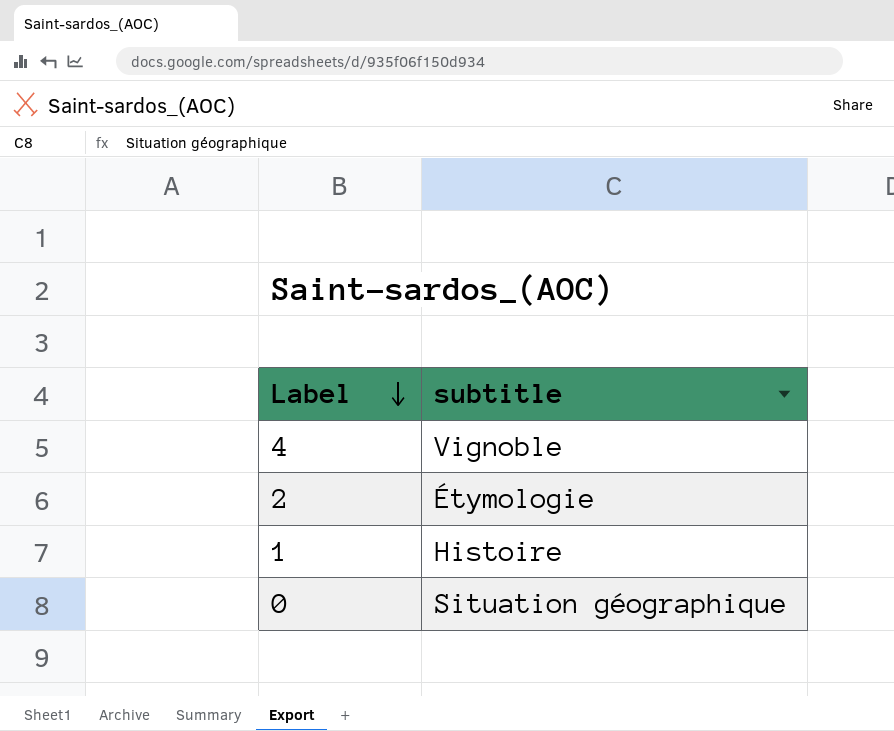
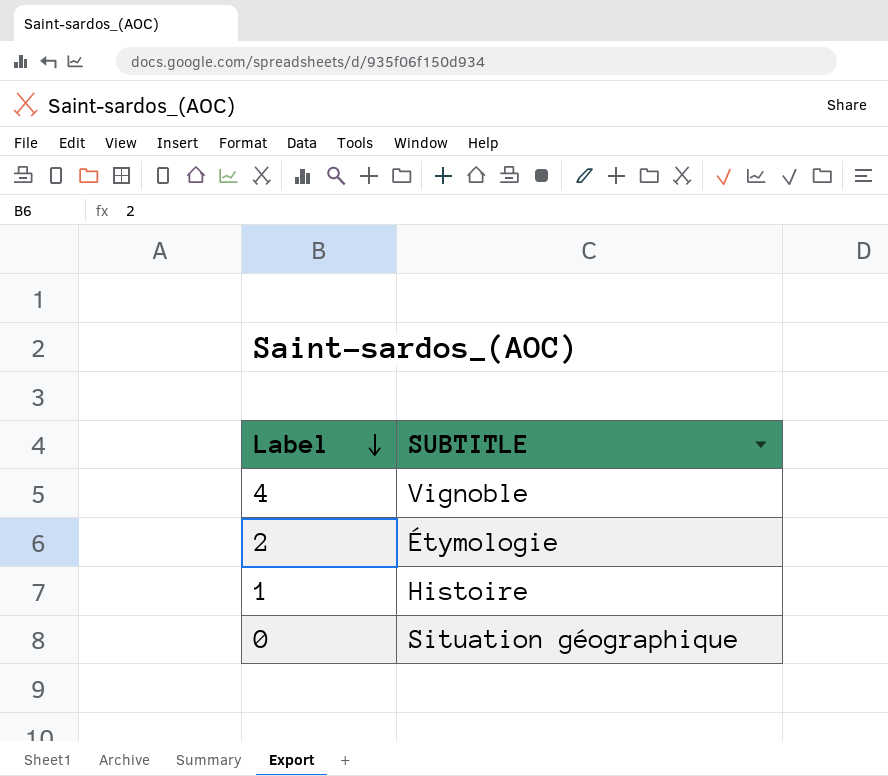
column name: subtitle -> SUBTITLE

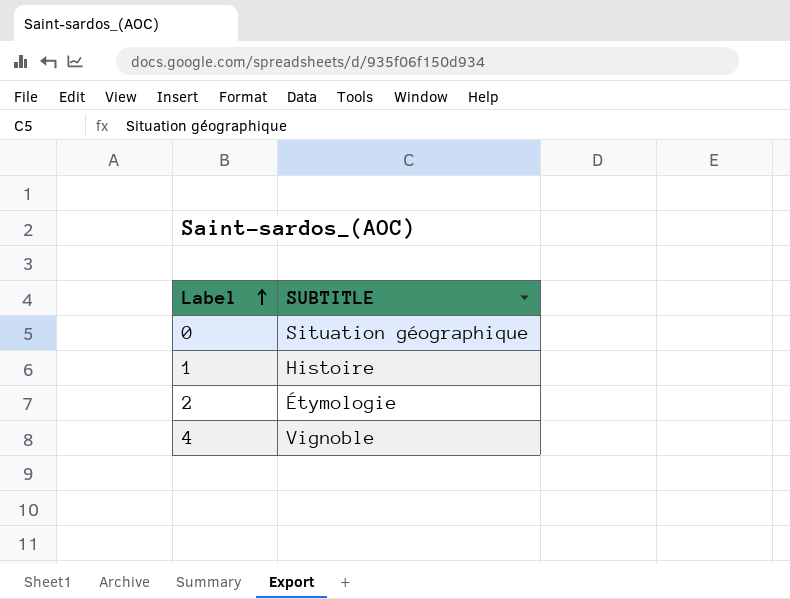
row order: Label descending -> Label ascending

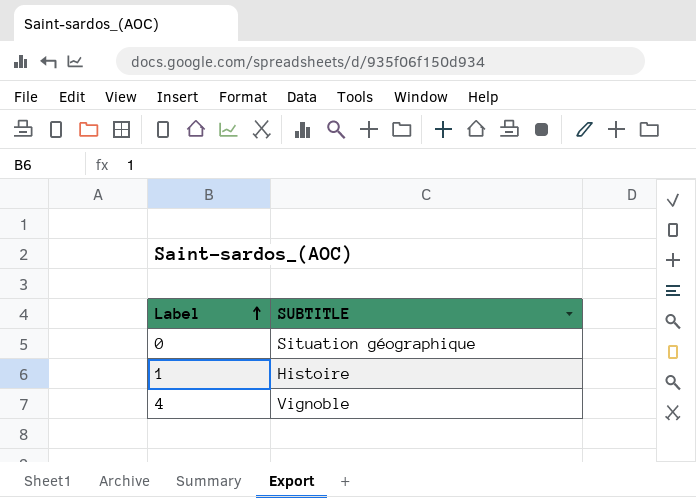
row 2: Étymologie -> none

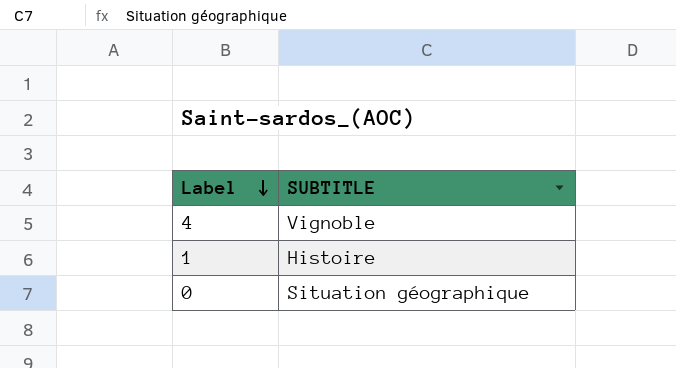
row order: Label ascending -> Label descending

